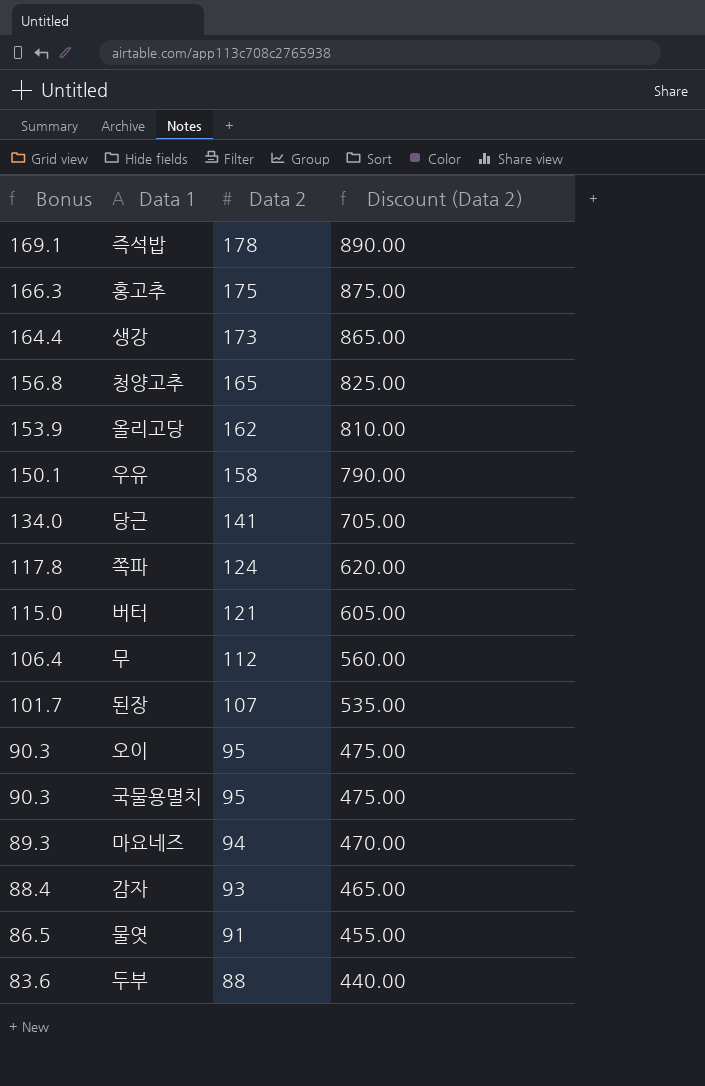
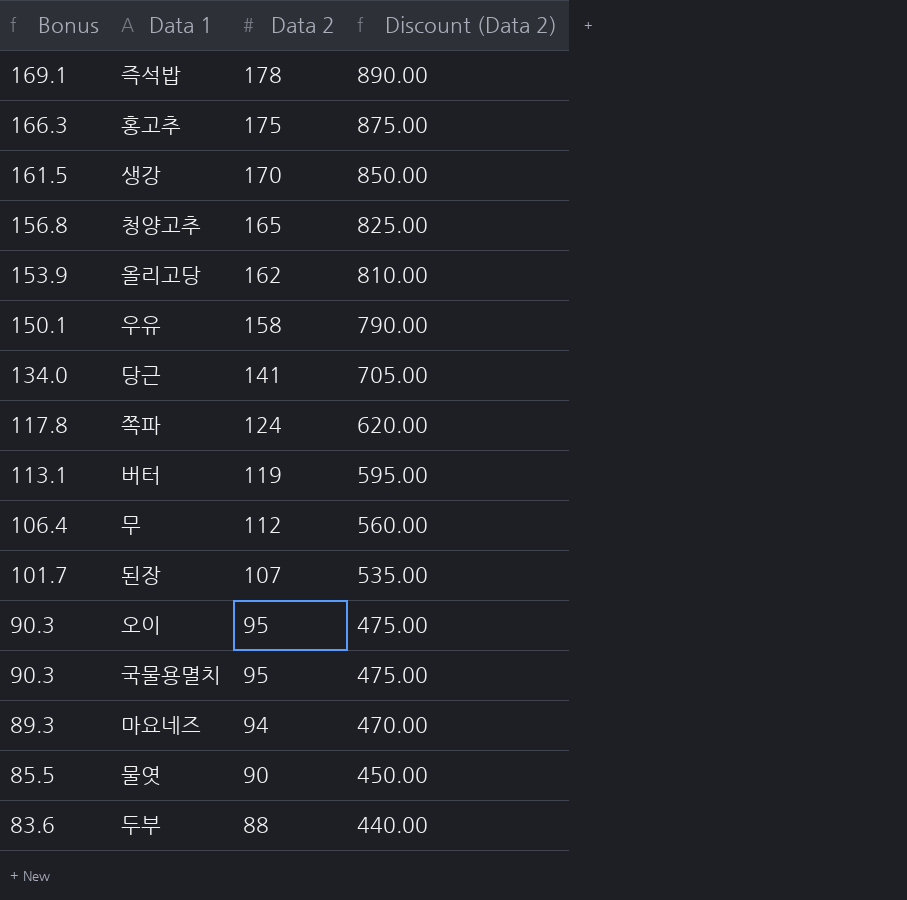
row 감자: 88.4 | 93 | 465.00 -> none
생강 | Bonus: 164.4 -> 161.5
생강 | Data 2: 173 -> 170
생강 | Discount (Data 2): 865.00 -> 850.00
버터 | Bonus: 115.0 -> 113.1
버터 | Data 2: 121 -> 119
버터 | Discount (Data 2): 605.00 -> 595.00
물엿 | Bonus: 86.5 -> 85.5
물엿 | Data 2: 91 -> 90
물엿 | Discount (Data 2): 455.00 -> 450.00

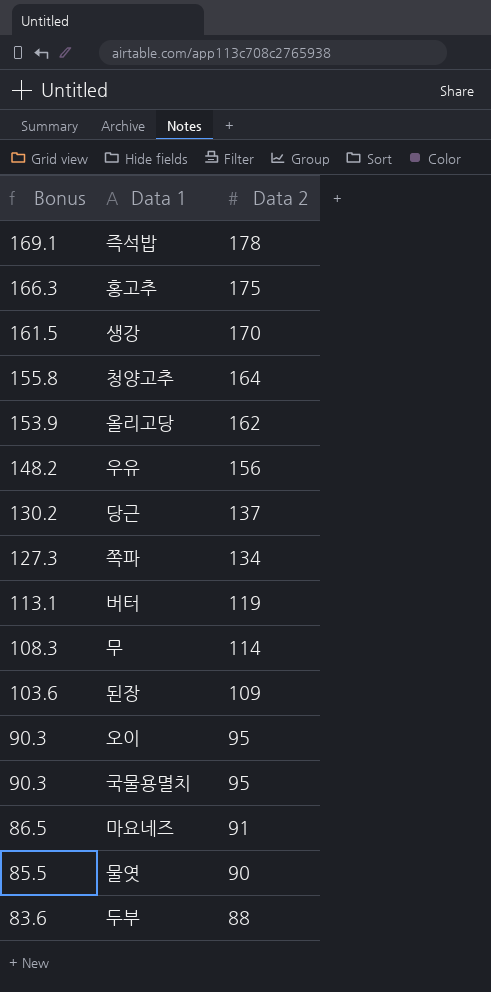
column Discount (Data 2) | formula: [Data 2] * 5 -> none
청양고추 | Bonus: 156.8 -> 155.8
청양고추 | Data 2: 165 -> 164
우유 | Bonus: 150.1 -> 148.2
우유 | Data 2: 158 -> 156
당근 | Bonus: 134.0 -> 130.2
당근 | Data 2: 141 -> 137
쪽파 | Bonus: 117.8 -> 127.3
쪽파 | Data 2: 124 -> 134
무 | Bonus: 106.4 -> 108.3
무 | Data 2: 112 -> 114
된장 | Bonus: 101.7 -> 103.6
된장 | Data 2: 107 -> 109
마요네즈 | Bonus: 89.3 -> 86.5
마요네즈 | Data 2: 94 -> 91

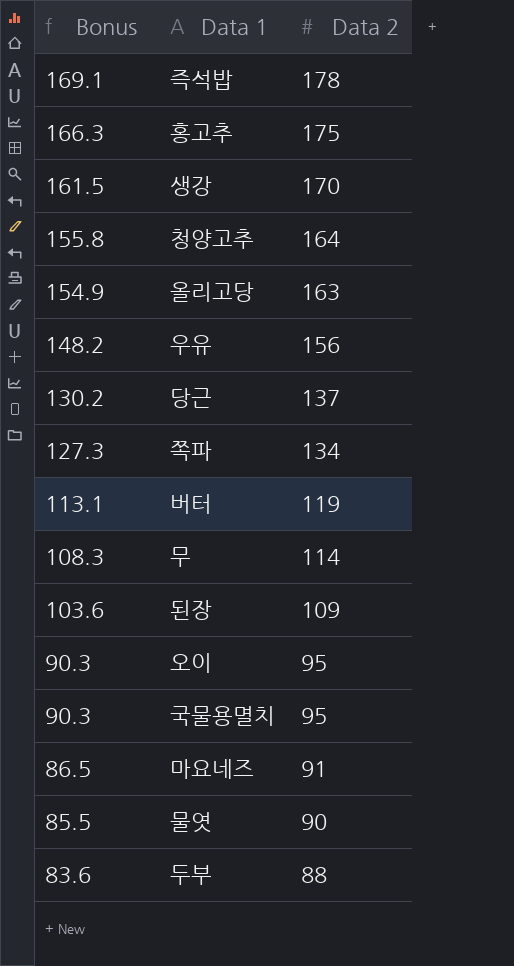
올리고당 | Bonus: 153.9 -> 154.9
올리고당 | Data 2: 162 -> 163

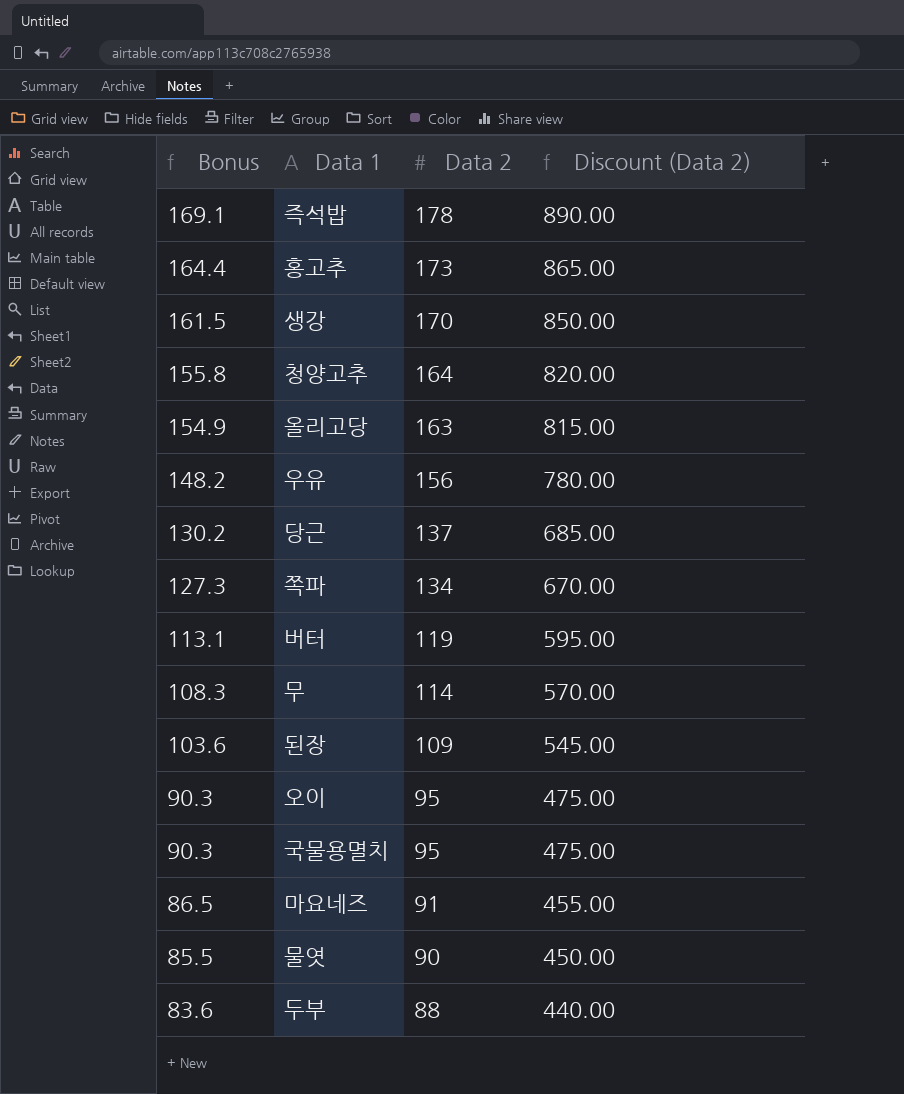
column Discount (Data 2) | formula: none -> [Data 2] * 5
홍고추 | Bonus: 166.3 -> 164.4
홍고추 | Data 2: 175 -> 173

